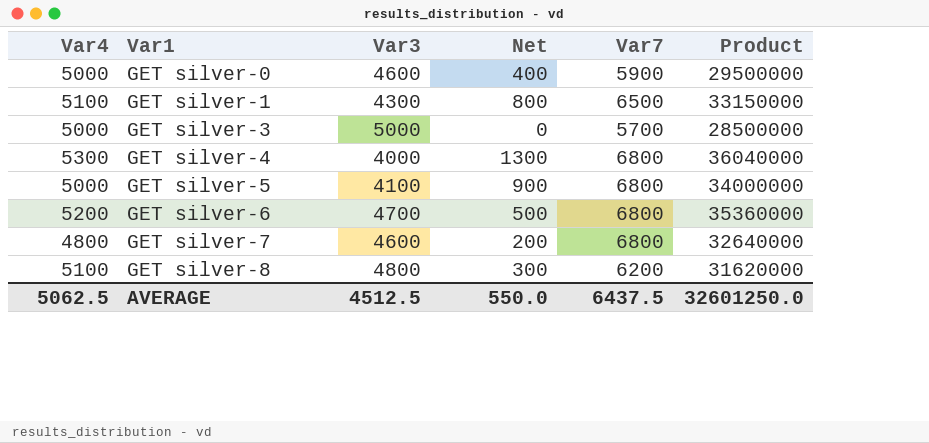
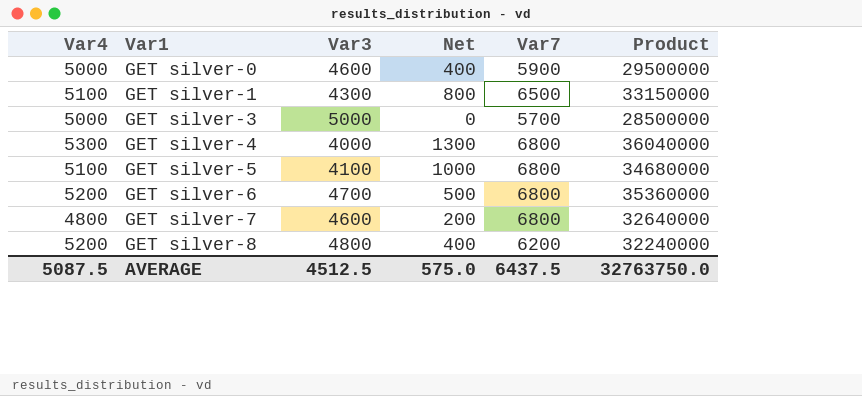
GET silver-5 | Var4: 5000 -> 5100
GET silver-5 | Net: 900 -> 1000
GET silver-5 | Product: 34000000 -> 34680000
GET silver-8 | Var4: 5100 -> 5200
GET silver-8 | Net: 300 -> 400
GET silver-8 | Product: 31620000 -> 32240000
AVERAGE | Var4: 5062.5 -> 5087.5
AVERAGE | Net: 550.0 -> 575.0
AVERAGE | Product: 32601250.0 -> 32763750.0

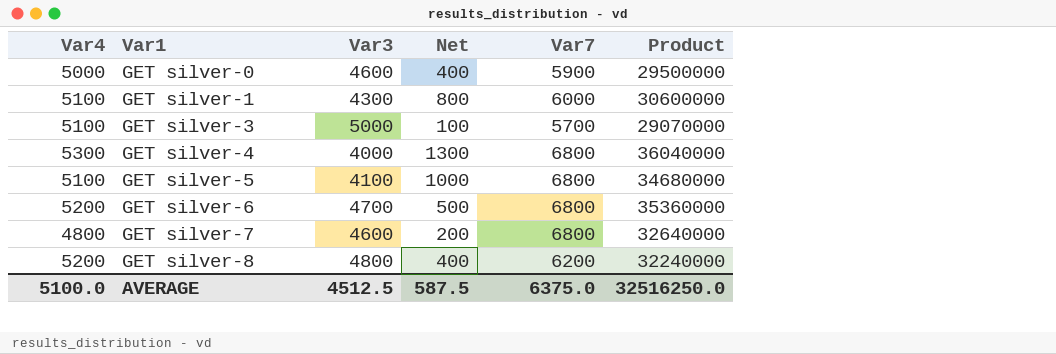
GET silver-1 | Var7: 6500 -> 6000
GET silver-1 | Product: 33150000 -> 30600000
GET silver-3 | Var4: 5000 -> 5100
GET silver-3 | Net: 0 -> 100
GET silver-3 | Product: 28500000 -> 29070000
AVERAGE | Var4: 5087.5 -> 5100.0
AVERAGE | Net: 575.0 -> 587.5
AVERAGE | Var7: 6437.5 -> 6375.0
AVERAGE | Product: 32763750.0 -> 32516250.0

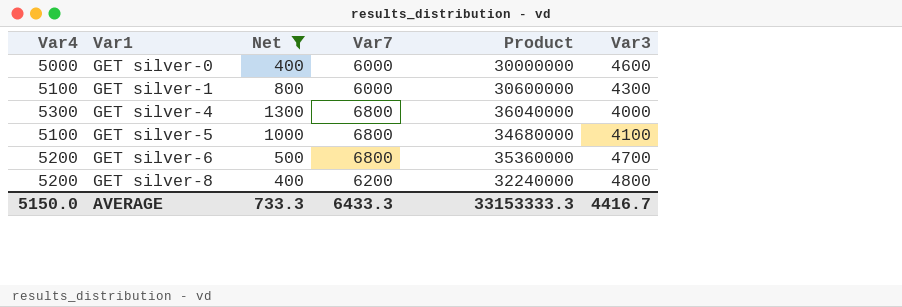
filter: none -> Net >= 400
column Var3 | position: 3 -> 6
GET silver-0 | Var7: 5900 -> 6000
GET silver-0 | Product: 29500000 -> 30000000
AVERAGE | Var4: 5100.0 -> 5150.0
AVERAGE | Net: 587.5 -> 733.3
AVERAGE | Var7: 6375.0 -> 6433.3
AVERAGE | Product: 32516250.0 -> 33153333.3
AVERAGE | Var3: 4512.5 -> 4416.7

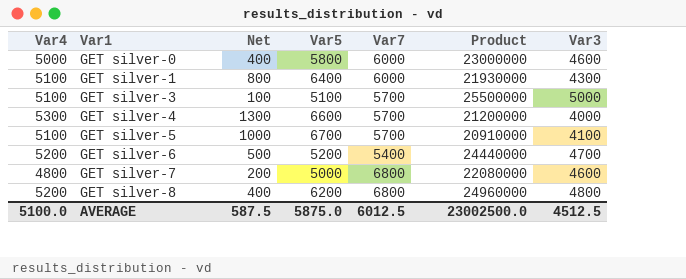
filter: Net >= 400 -> none
column Var5 | position: none -> 4
column Product | formula: [Var4] * [Var7] -> [Var4] * [Var3]
GET silver-4 | Var7: 6800 -> 5700
GET silver-5 | Var7: 6800 -> 5700
GET silver-6 | Var7: 6800 -> 5400
GET silver-8 | Var7: 6200 -> 6800
AVERAGE | Var4: 5150.0 -> 5100.0
AVERAGE | Net: 733.3 -> 587.5
AVERAGE | Var7: 6433.3 -> 6012.5
AVERAGE | Product: 33153333.3 -> 23002500.0
AVERAGE | Var3: 4416.7 -> 4512.5

